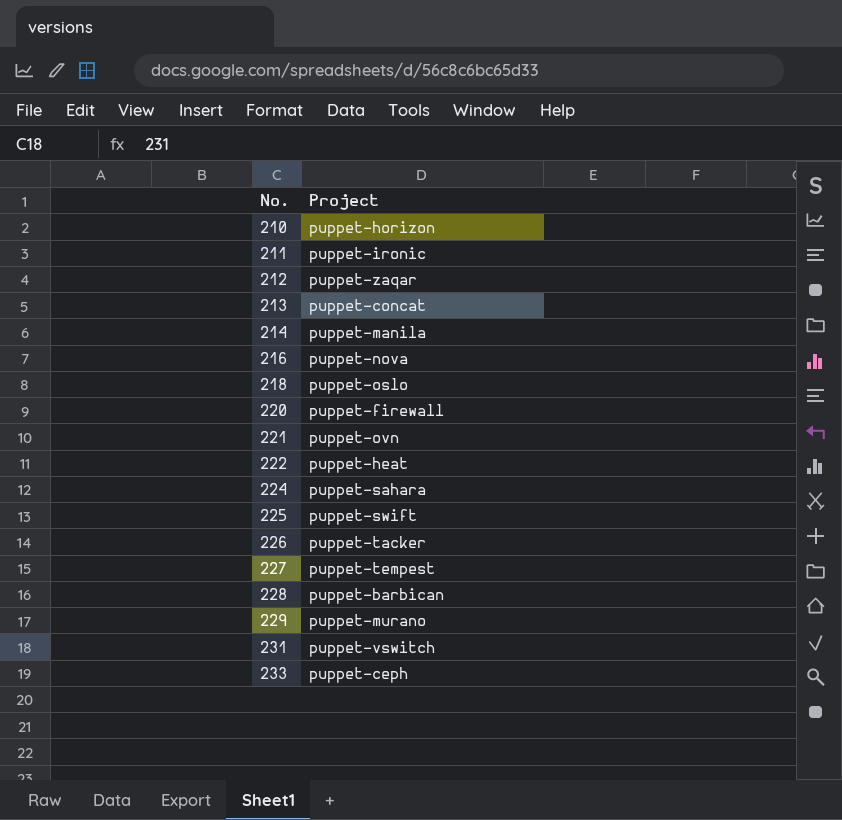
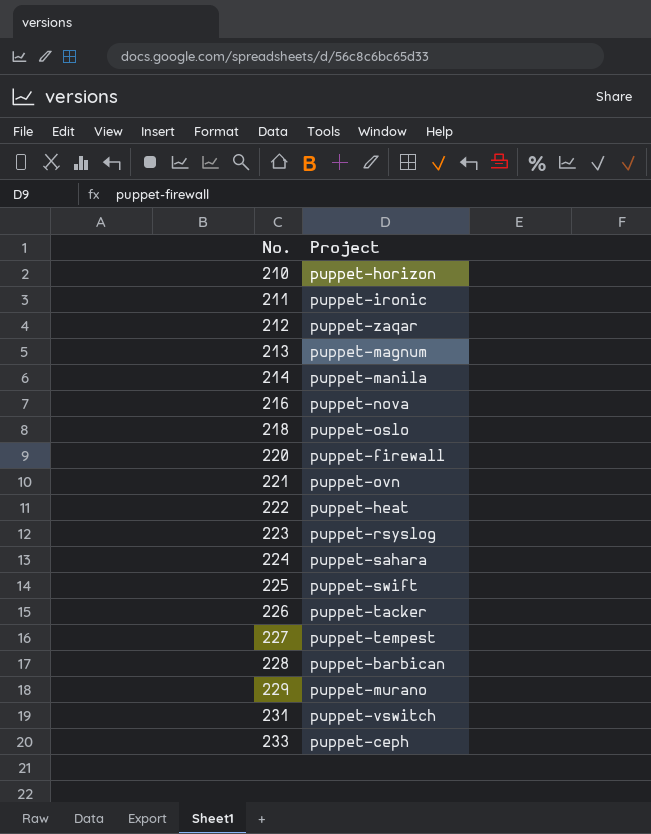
213 | Project: puppet-concat -> puppet-magnum
row 223: none -> puppet-rsyslog

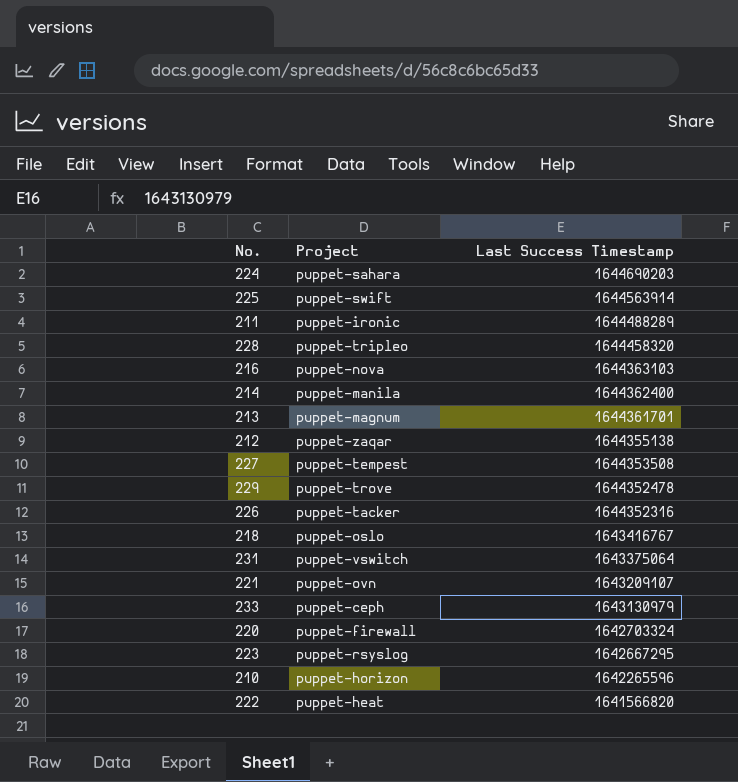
row order: No. ascending -> Last Success Timestamp descending
column Last Success Timestamp | position: none -> 3
228 | Project: puppet-barbican -> puppet-tripleo
229 | Project: puppet-murano -> puppet-trove

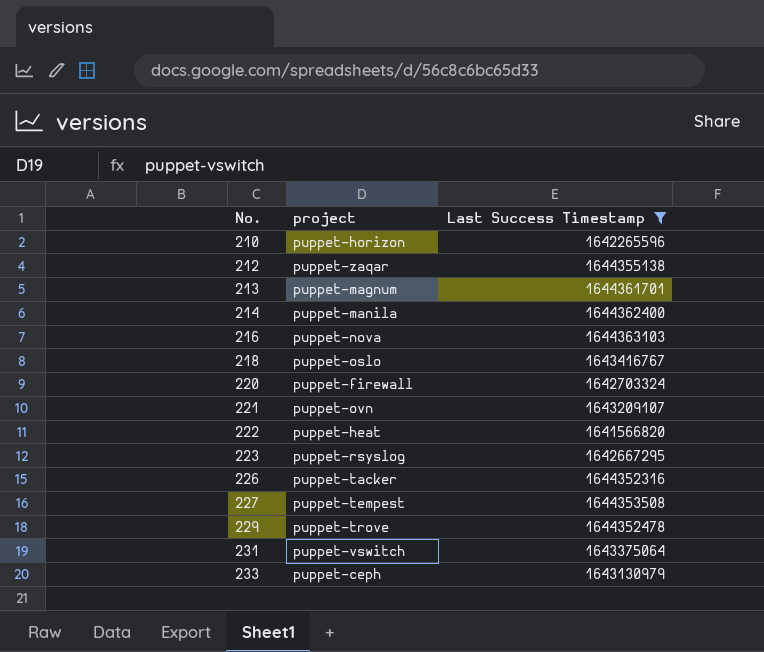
filter: none -> Last Success Timestamp <= 1644363103
row order: Last Success Timestamp descending -> No. ascending
column name: Project -> project

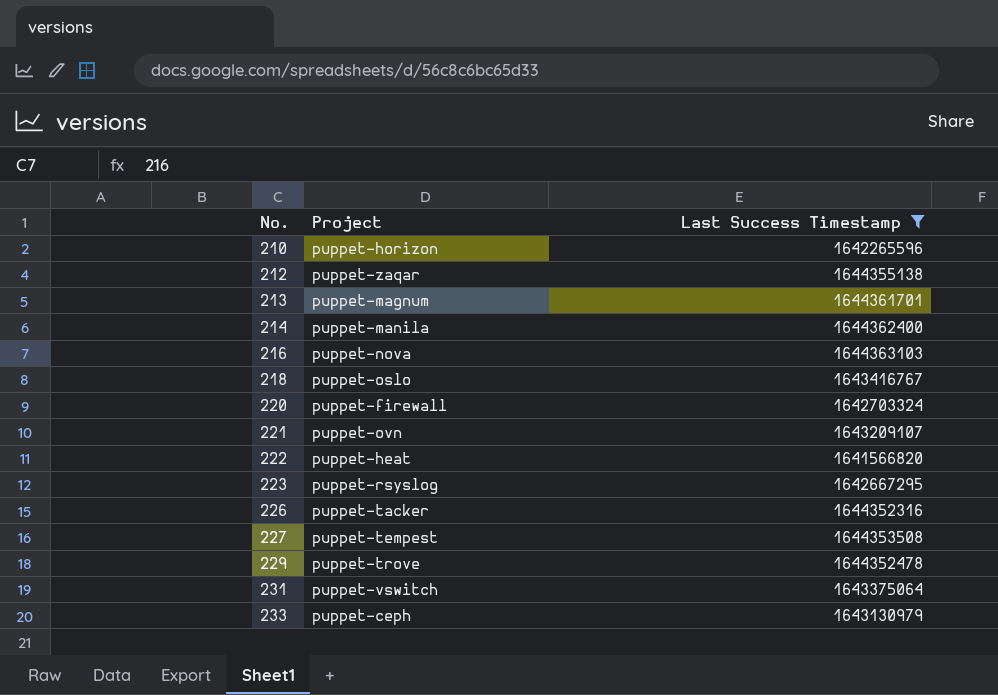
column name: project -> Project

